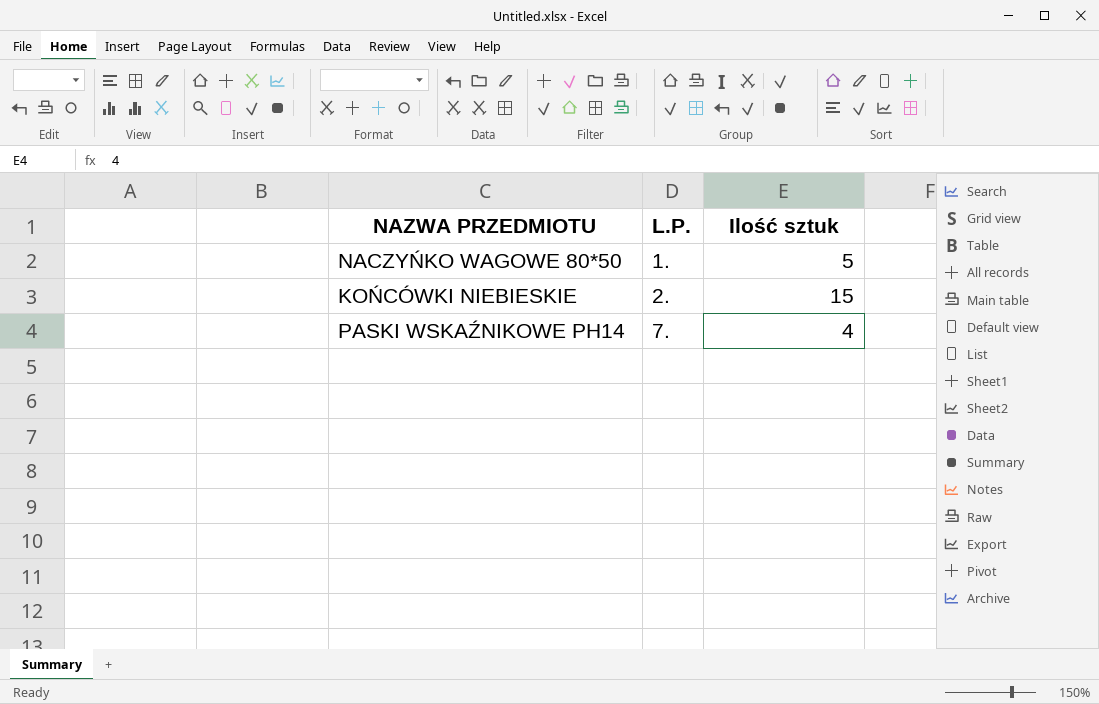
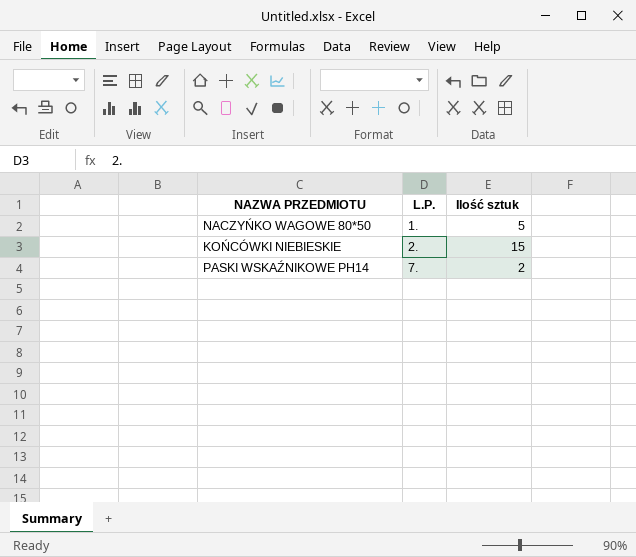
PASKI WSKAŹNIKOWE PH14 | Ilość sztuk: 4 -> 2

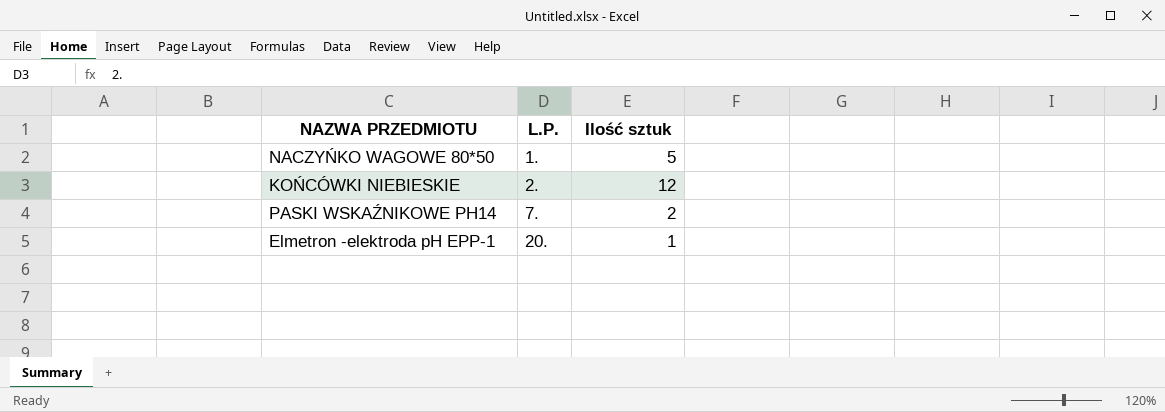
KOŃCÓWKI NIEBIESKIE | Ilość sztuk: 15 -> 12
row Elmetron -elektroda pH EPP-1: none -> 20. | 1

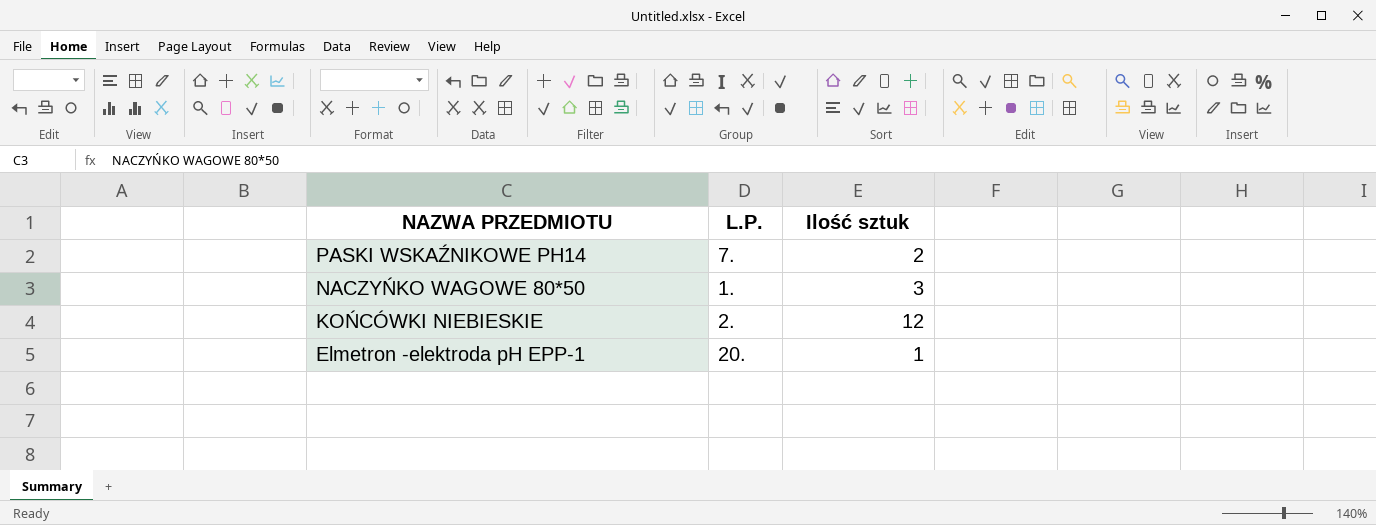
row order: L.P. ascending -> NAZWA PRZEDMIOTU descending
NACZYŃKO WAGOWE 80*50 | Ilość sztuk: 5 -> 3

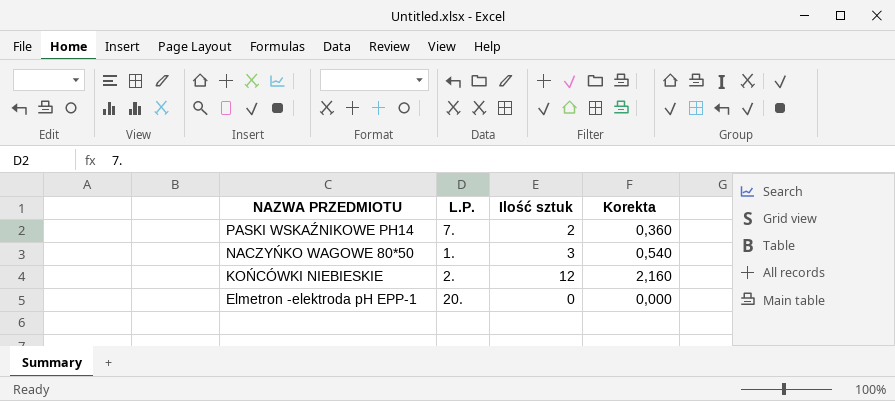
column Korekta | formula: none -> [Ilość sztuk] * 0,18
Elmetron -elektroda pH EPP-1 | Ilość sztuk: 1 -> 0

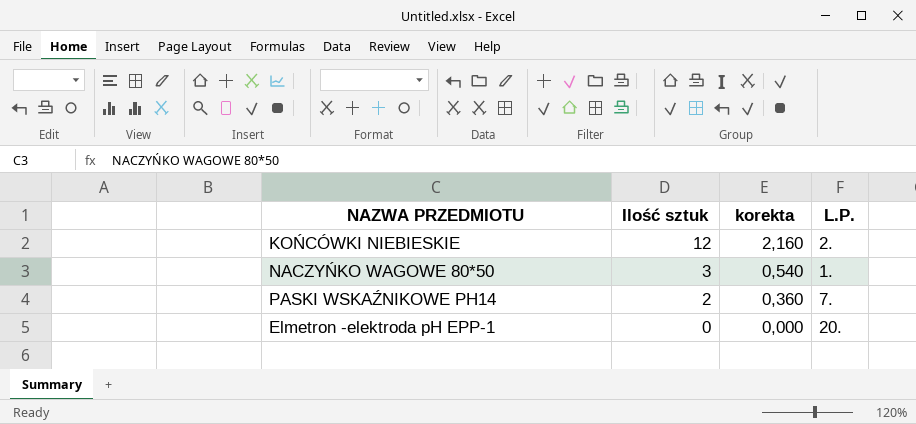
row order: NAZWA PRZEDMIOTU descending -> Ilość sztuk descending
column name: Korekta -> korekta
column L.P. | position: 2 -> 4

